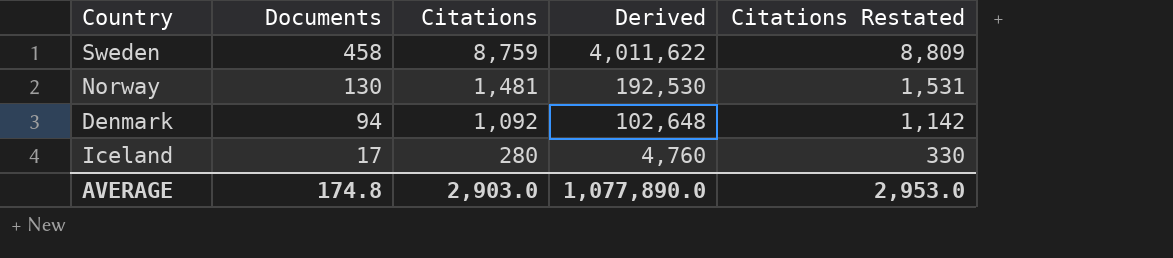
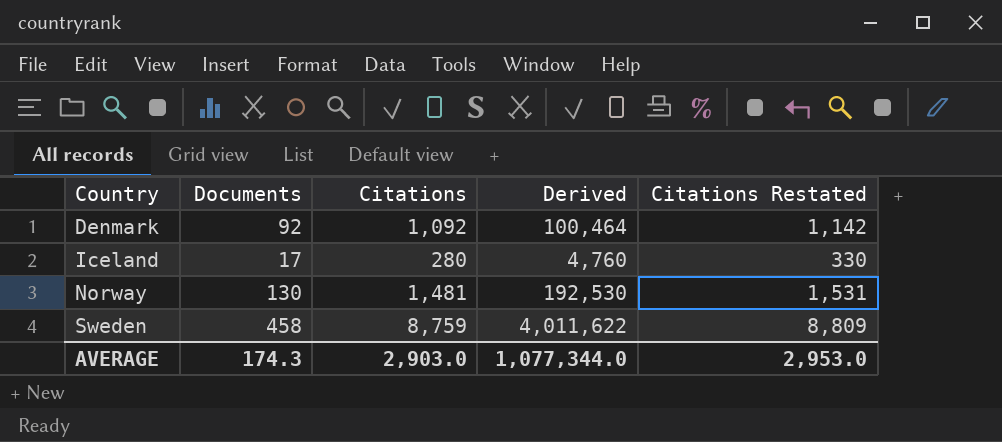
row order: Documents descending -> Country ascending
Denmark | Documents: 94 -> 92
Denmark | Derived: 102,648 -> 100,464
AVERAGE | Documents: 174.8 -> 174.3
AVERAGE | Derived: 1,077,890.0 -> 1,077,344.0

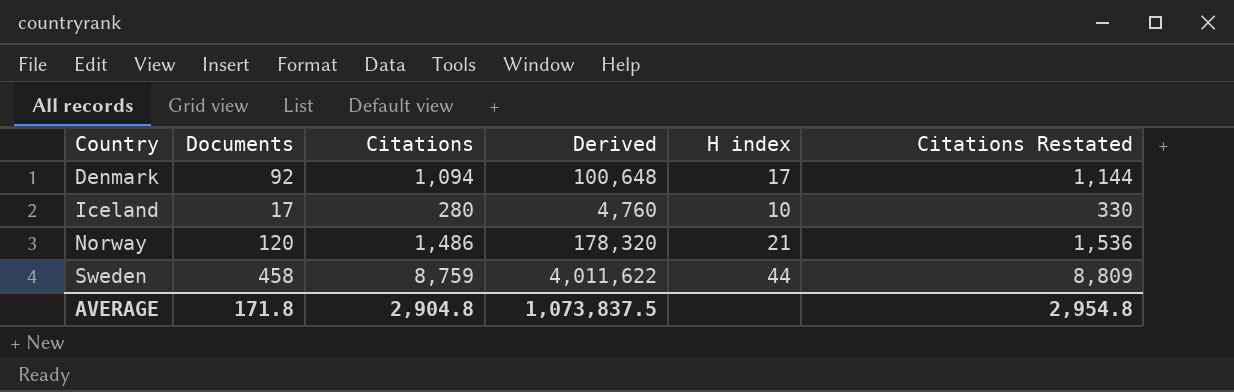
column H index | position: none -> 5
Denmark | Citations: 1,092 -> 1,094
Denmark | Derived: 100,464 -> 100,648
Denmark | Citations Restated: 1,142 -> 1,144
Norway | Documents: 130 -> 120
Norway | Citations: 1,481 -> 1,486
Norway | Derived: 192,530 -> 178,320
Norway | Citations Restated: 1,531 -> 1,536
AVERAGE | Documents: 174.3 -> 171.8
AVERAGE | Citations: 2,903.0 -> 2,904.8
AVERAGE | Derived: 1,077,344.0 -> 1,073,837.5
AVERAGE | Citations Restated: 2,953.0 -> 2,954.8

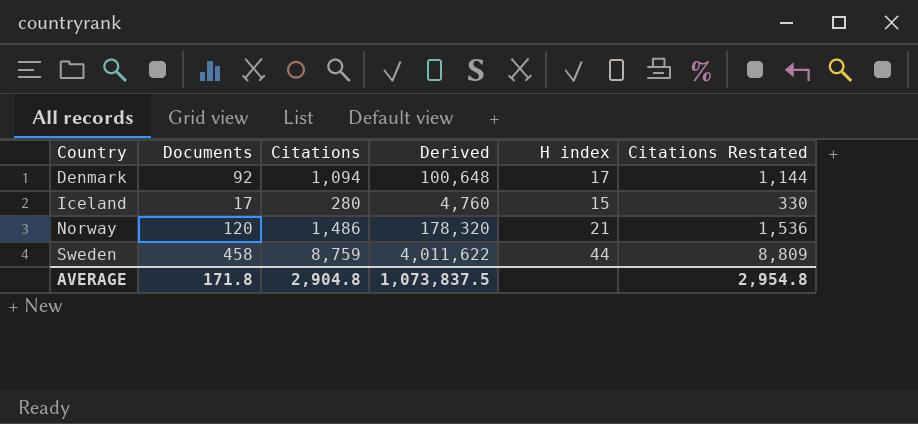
Iceland | H index: 10 -> 15

